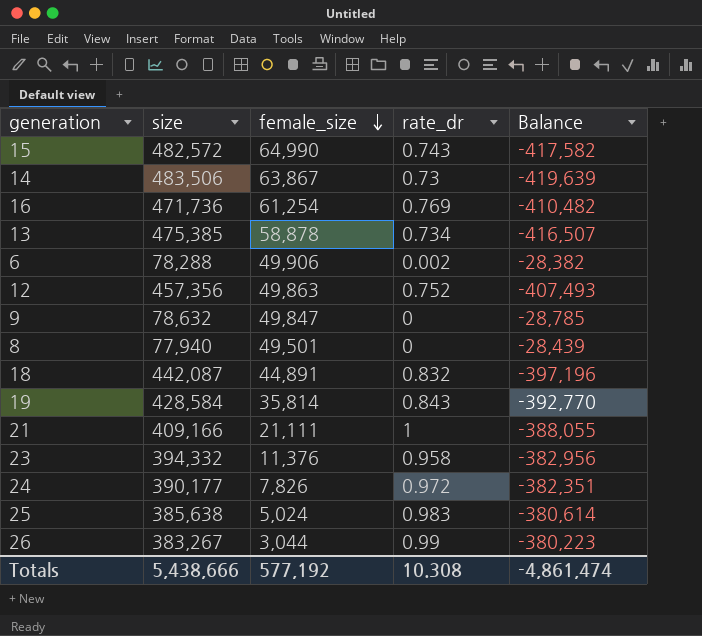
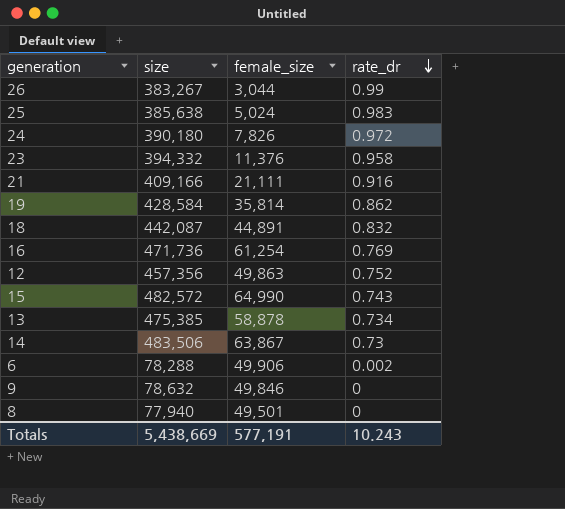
row order: female_size descending -> rate_dr descending
column Balance | formula: [female_size] - [size] -> none
24 | size: 390,177 -> 390,180
21 | rate_dr: 1 -> 0.916
19 | rate_dr: 0.843 -> 0.862
9 | female_size: 49,847 -> 49,846
Totals | size: 5,438,666 -> 5,438,669
Totals | female_size: 577,192 -> 577,191
Totals | rate_dr: 10.308 -> 10.243

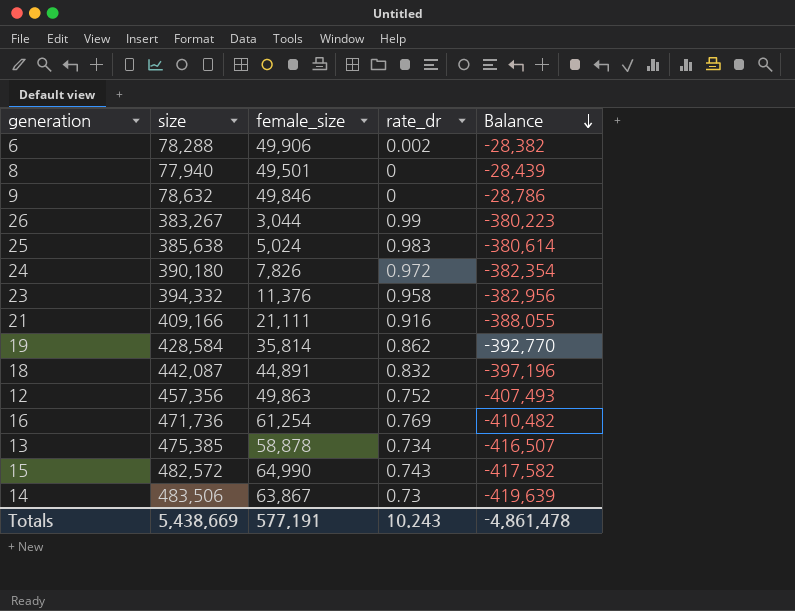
row order: rate_dr descending -> Balance descending
column Balance | formula: none -> [female_size] - [size]

